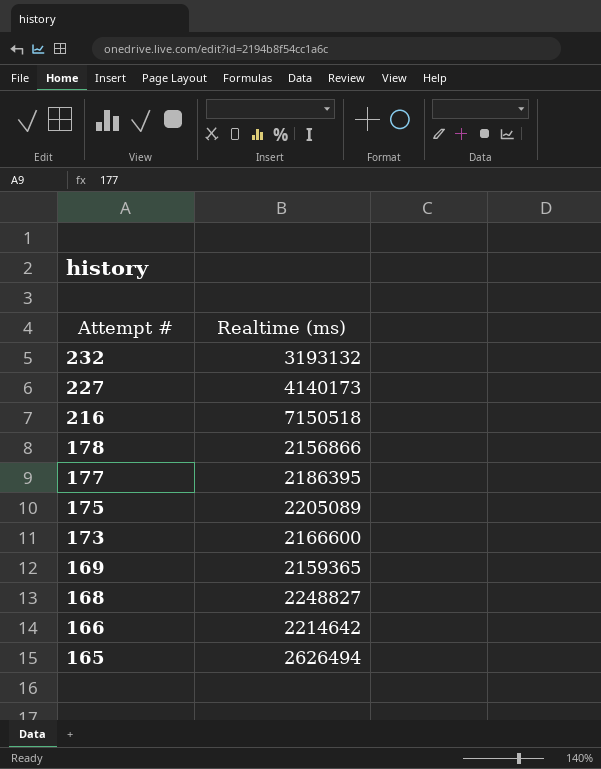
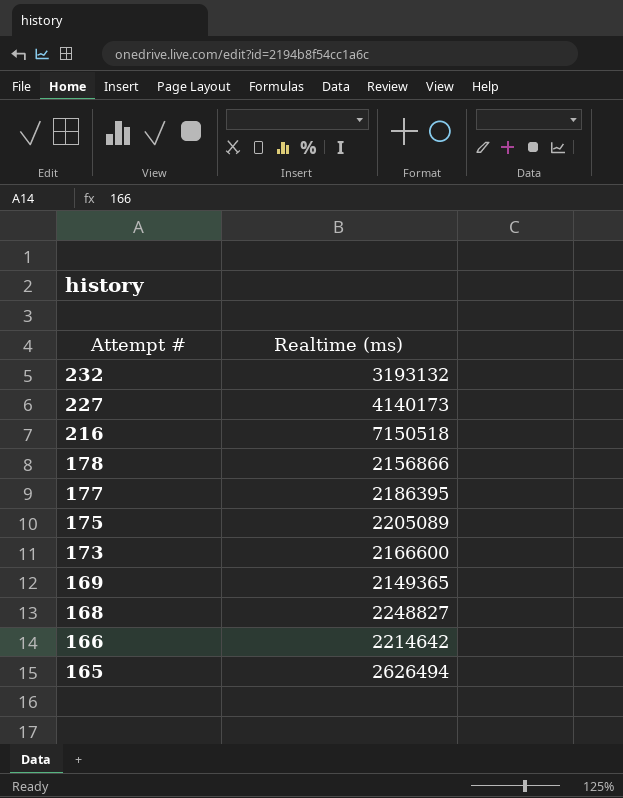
169 | Realtime (ms): 2159365 -> 2149365

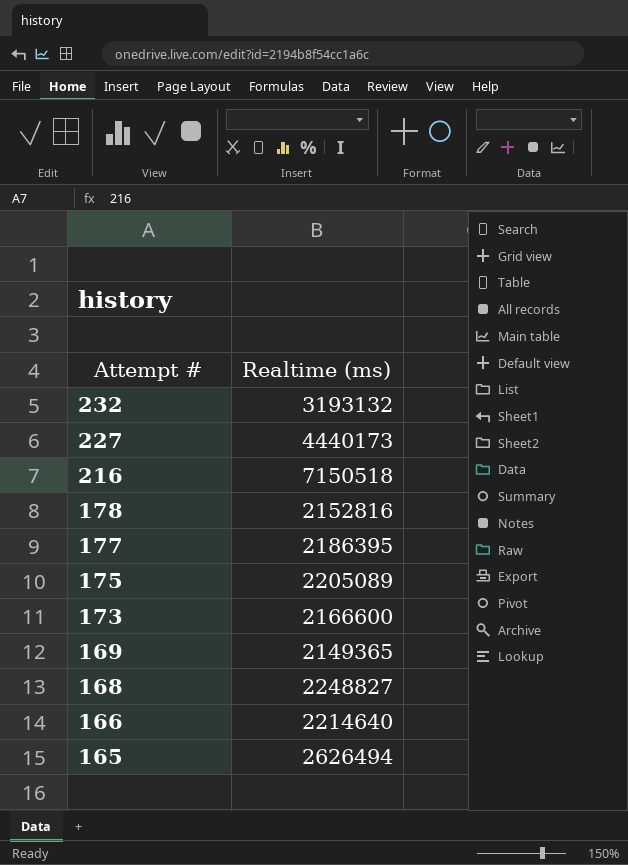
227 | Realtime (ms): 4140173 -> 4440173
178 | Realtime (ms): 2156866 -> 2152816
166 | Realtime (ms): 2214642 -> 2214640

